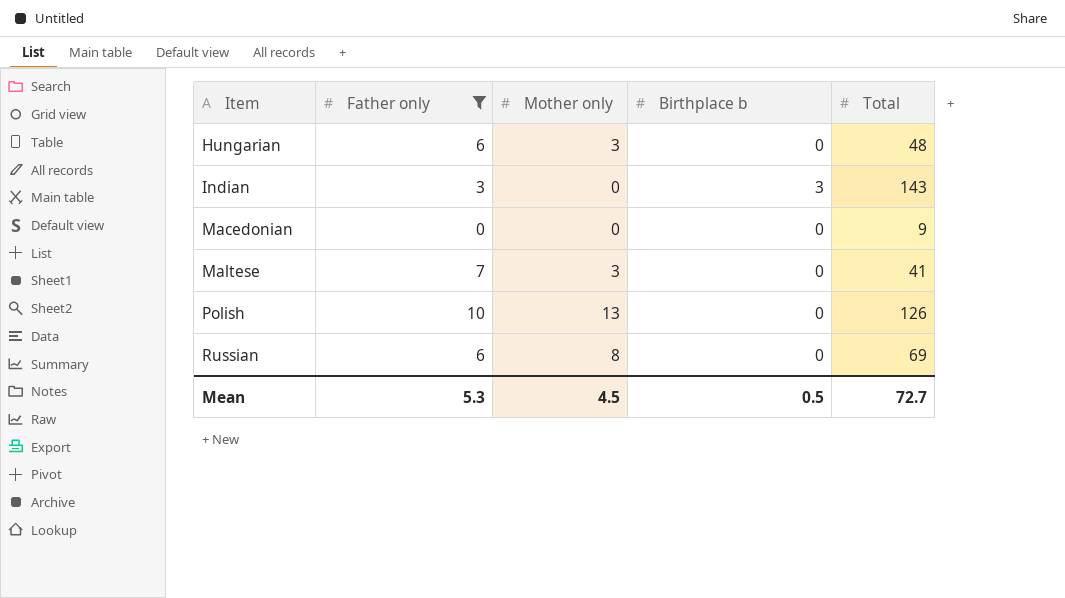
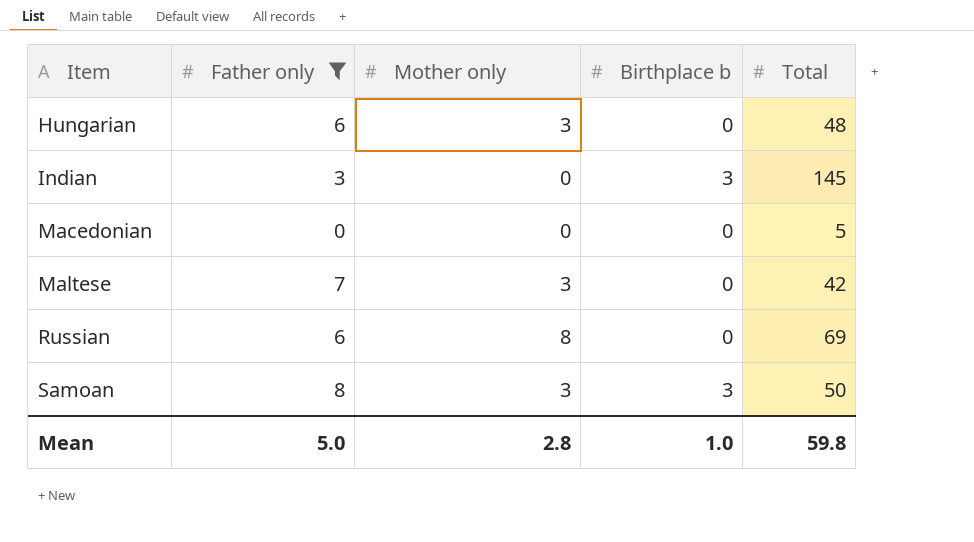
row Polish: 10 | 13 | 0 | 126 -> none
Indian | Total: 143 -> 145
Macedonian | Total: 9 -> 5
Maltese | Total: 41 -> 42
row Samoan: none -> 8 | 3 | 3 | 50
Mean | Father only: 5.3 -> 5.0
Mean | Mother only: 4.5 -> 2.8
Mean | Birthplace b: 0.5 -> 1.0
Mean | Total: 72.7 -> 59.8

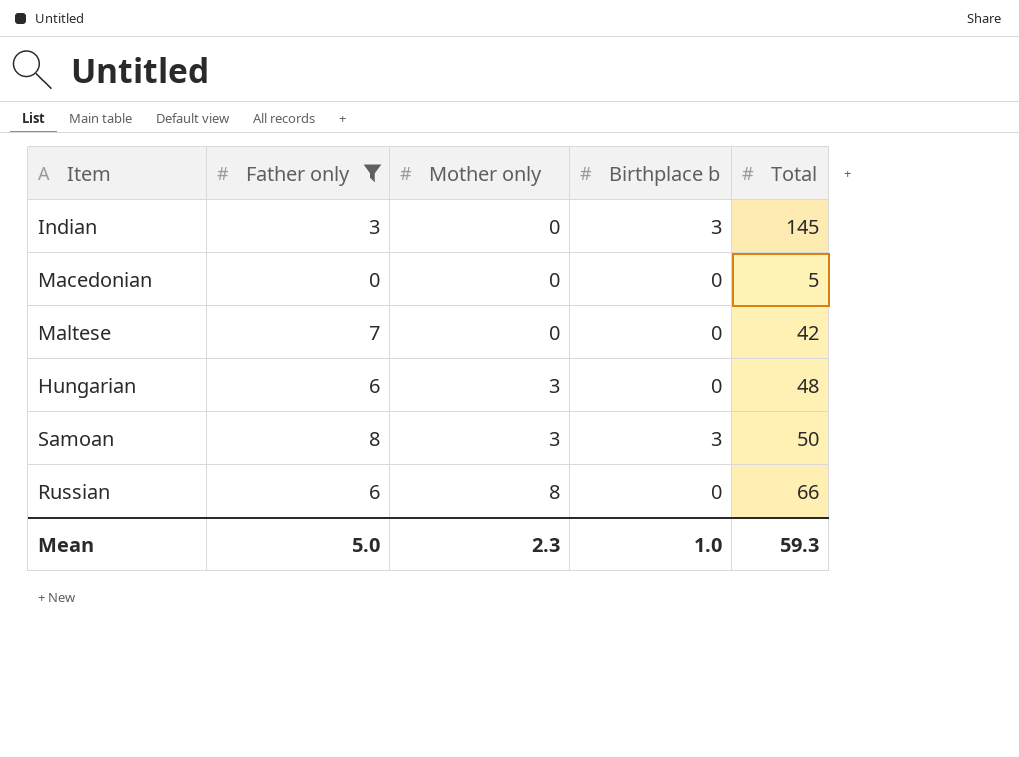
row order: Item ascending -> Mother only ascending
Maltese | Mother only: 3 -> 0
Russian | Total: 69 -> 66
Mean | Mother only: 2.8 -> 2.3
Mean | Total: 59.8 -> 59.3

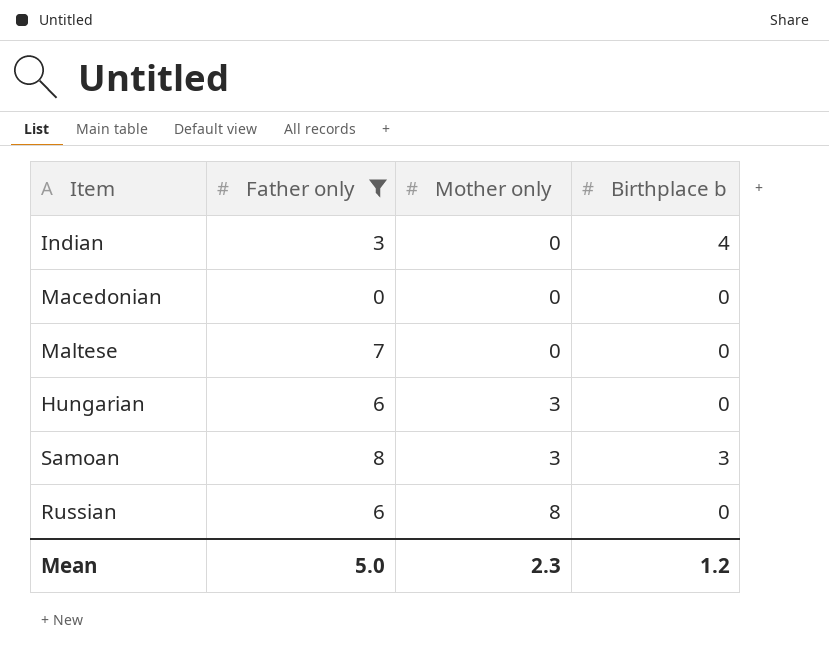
column Total | position: 5 -> none
Indian | Birthplace b: 3 -> 4
Mean | Birthplace b: 1.0 -> 1.2

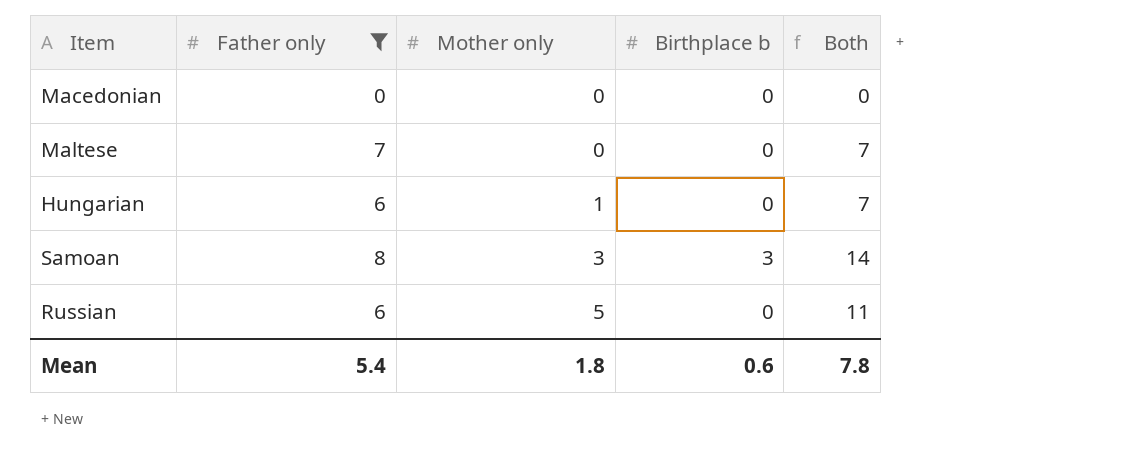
column Both | formula: none -> [Father only] + [Mother only] + [Birthplace b]
row Indian: 3 | 0 | 4 -> none
Hungarian | Mother only: 3 -> 1
Russian | Mother only: 8 -> 5
Mean | Father only: 5.0 -> 5.4
Mean | Mother only: 2.3 -> 1.8
Mean | Birthplace b: 1.2 -> 0.6

